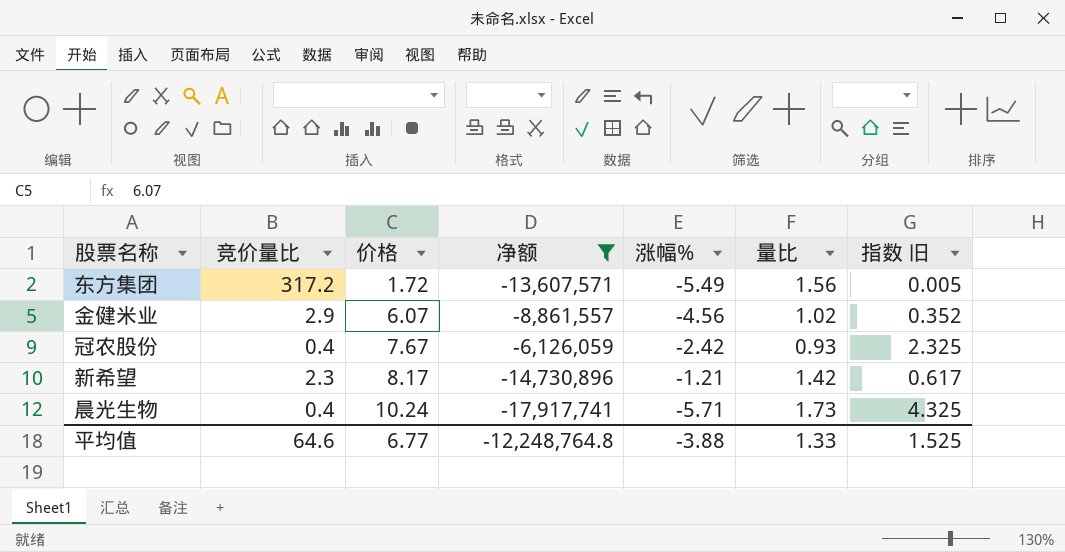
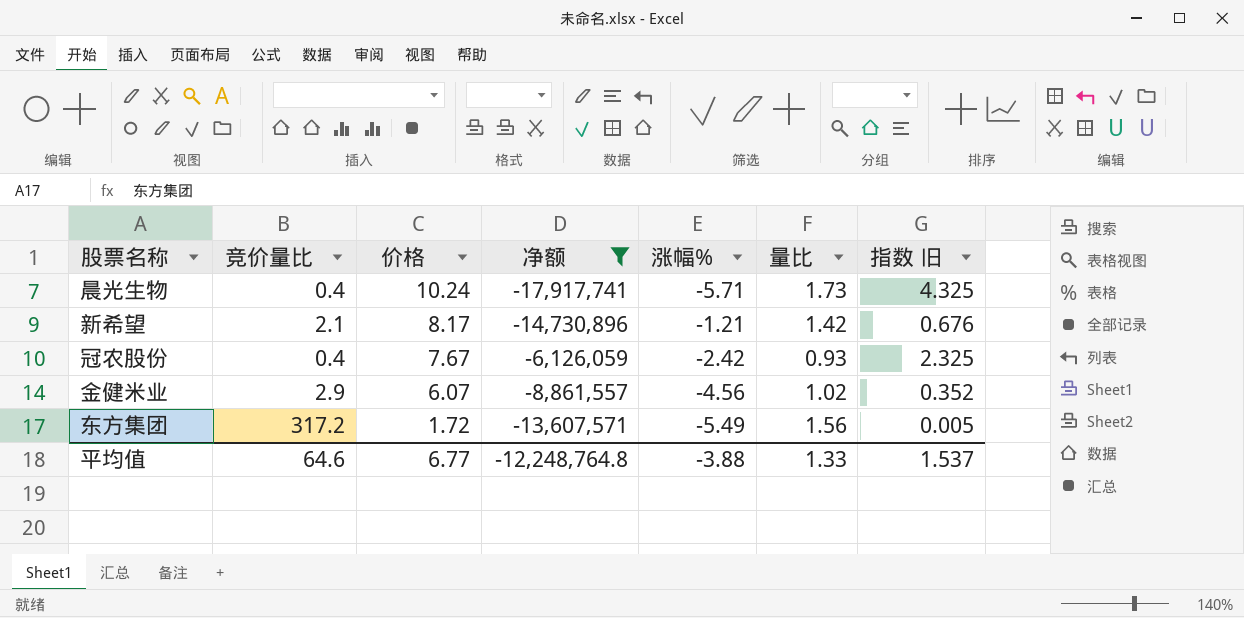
row order: 价格 ascending -> 价格 descending
新希望 | 竞价量比: 2.3 -> 2.1
新希望 | 指数 旧: 0.617 -> 0.676
平均值 | 指数 旧: 1.525 -> 1.537

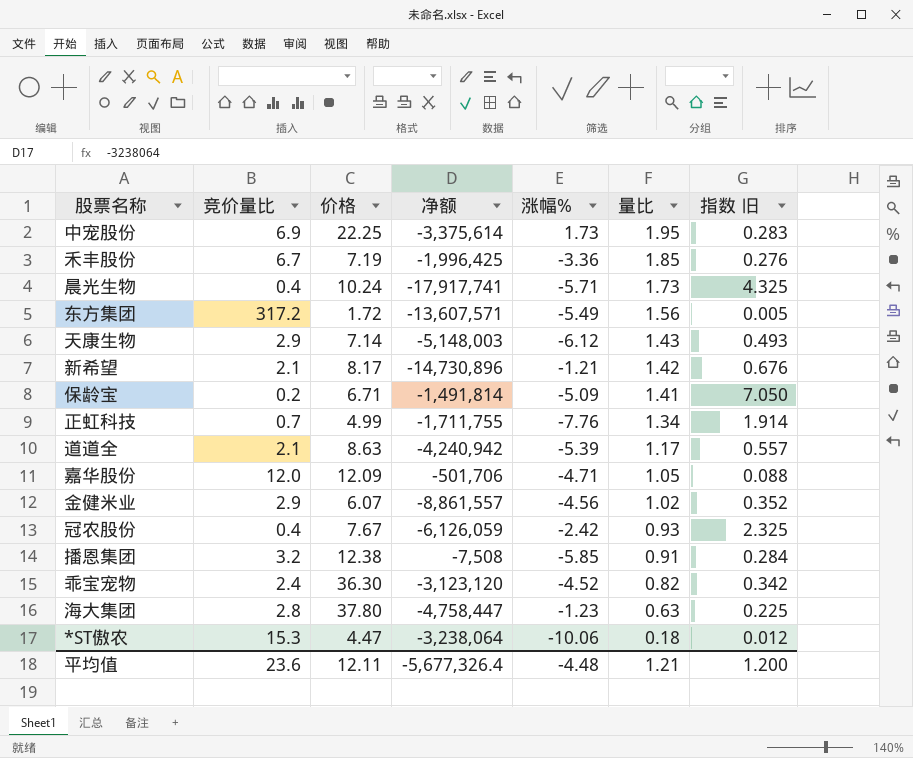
filter: 净额 <= -6,126,059 -> none
row order: 价格 descending -> 量比 descending
平均值 | 竞价量比: 64.6 -> 23.6
平均值 | 价格: 6.77 -> 12.11
平均值 | 净额: -12,248,764.8 -> -5,677,326.4
平均值 | 涨幅%: -3.88 -> -4.48
平均值 | 量比: 1.33 -> 1.21
平均值 | 指数 旧: 1.537 -> 1.200

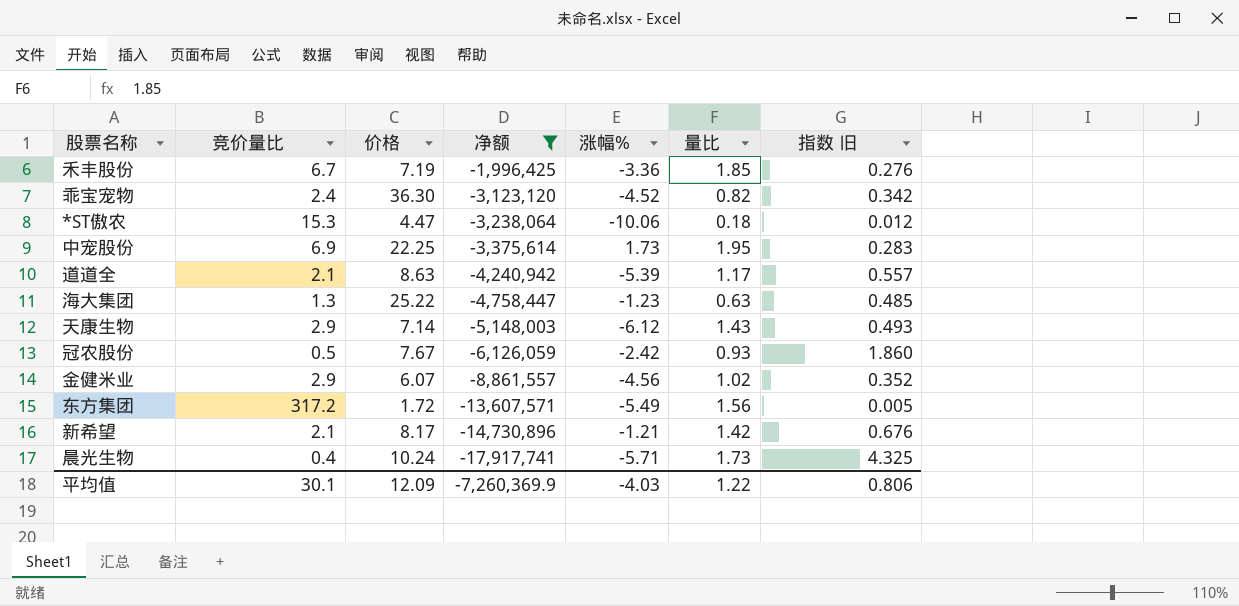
filter: none -> 净额 <= -1,996,425
row order: 量比 descending -> 净额 descending
海大集团 | 竞价量比: 2.8 -> 1.3
海大集团 | 价格: 37.80 -> 25.22
海大集团 | 指数 旧: 0.225 -> 0.485
冠农股份 | 竞价量比: 0.4 -> 0.5
冠农股份 | 指数 旧: 2.325 -> 1.860
平均值 | 竞价量比: 23.6 -> 30.1
平均值 | 价格: 12.11 -> 12.09
平均值 | 净额: -5,677,326.4 -> -7,260,369.9
平均值 | 涨幅%: -4.48 -> -4.03
平均值 | 量比: 1.21 -> 1.22
平均值 | 指数 旧: 1.200 -> 0.806

